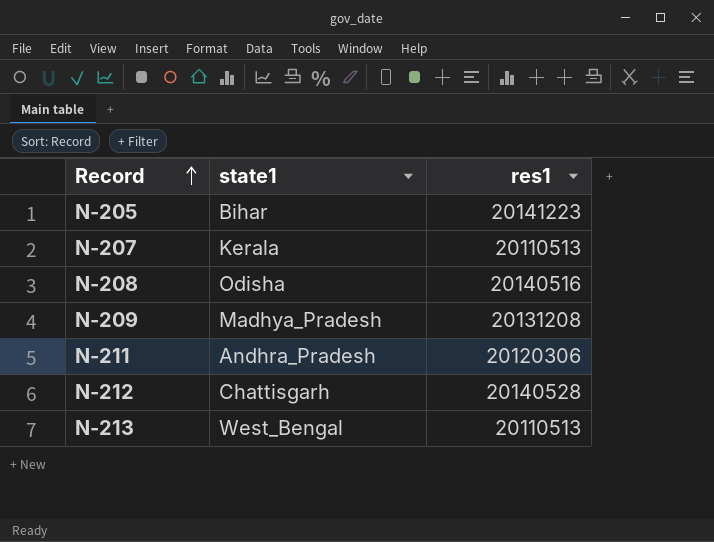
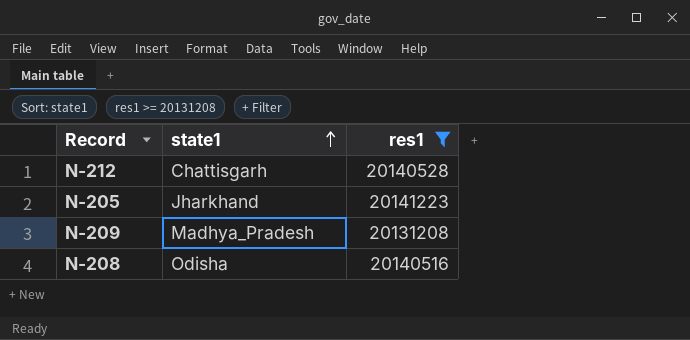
filter: none -> res1 >= 20131208
row order: Record ascending -> state1 ascending
N-205 | state1: Bihar -> Jharkhand

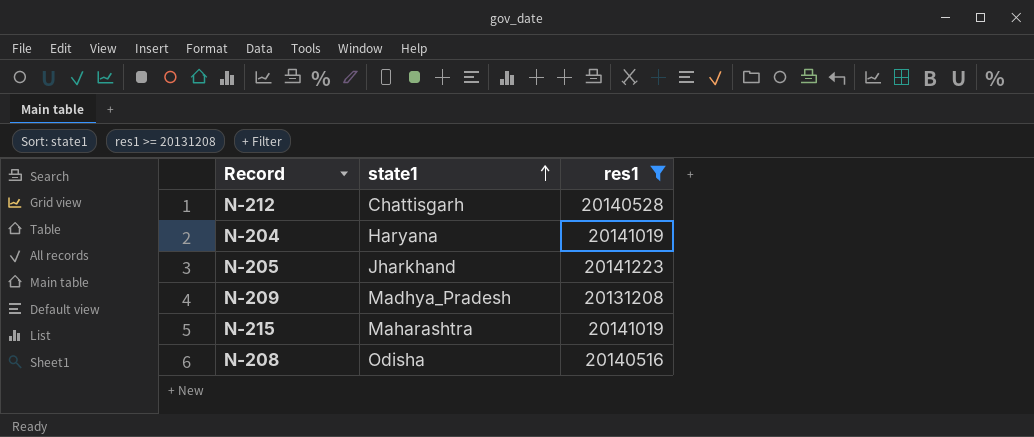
row N-204: none -> Haryana | 20141019
row N-215: none -> Maharashtra | 20141019

